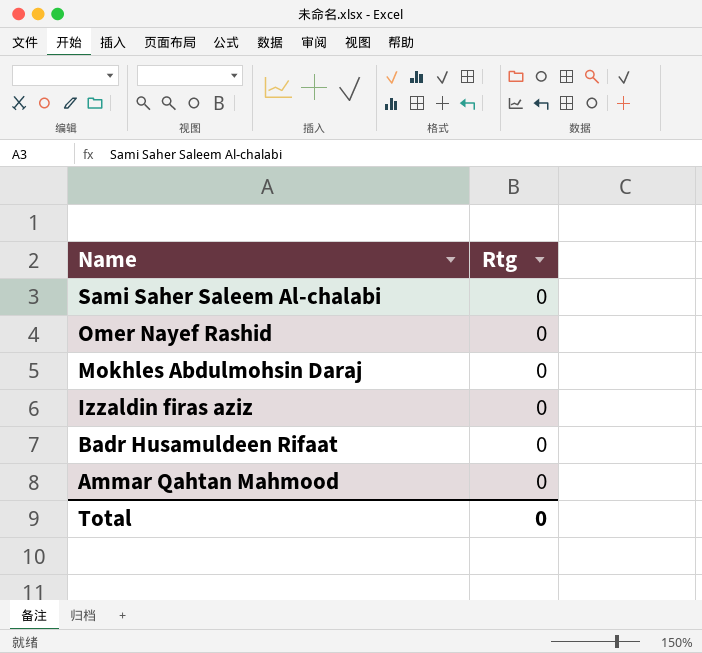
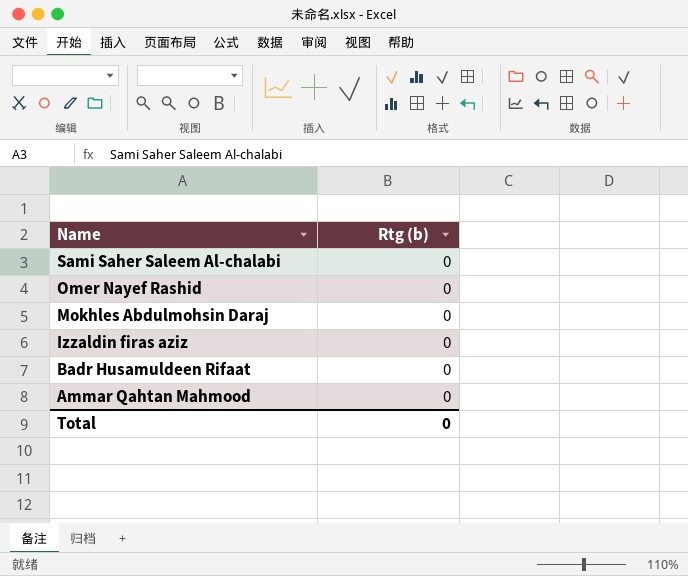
column name: Rtg -> Rtg (b)

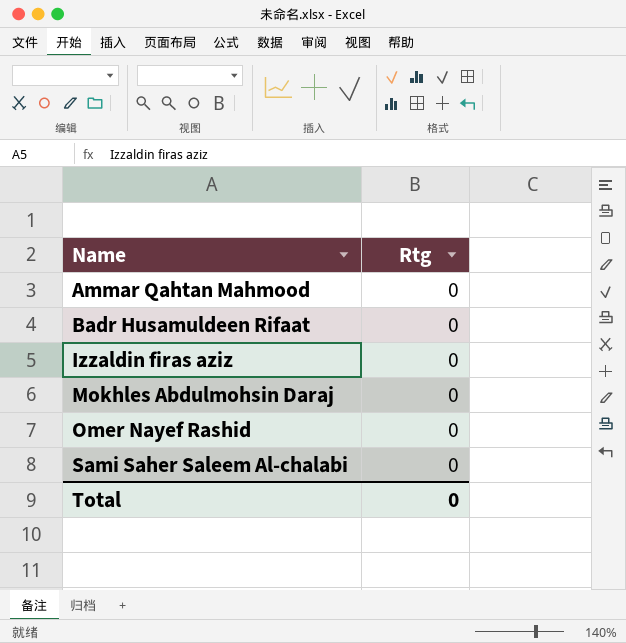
row order: Name descending -> Name ascending
column name: Rtg (b) -> Rtg

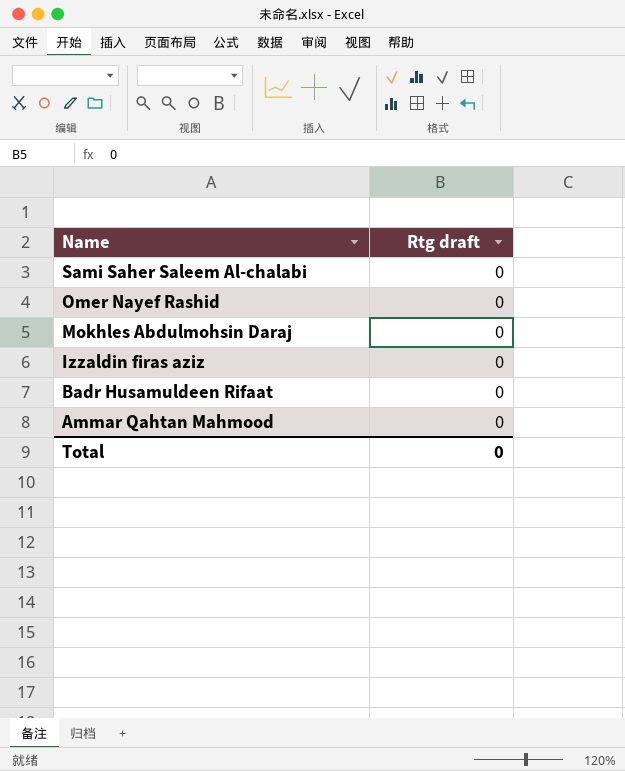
row order: Name ascending -> Name descending
column name: Rtg -> Rtg draft

